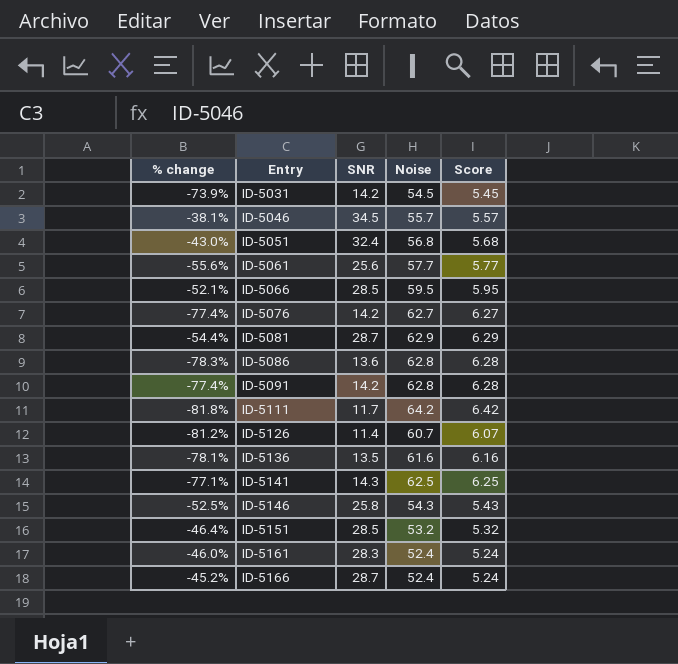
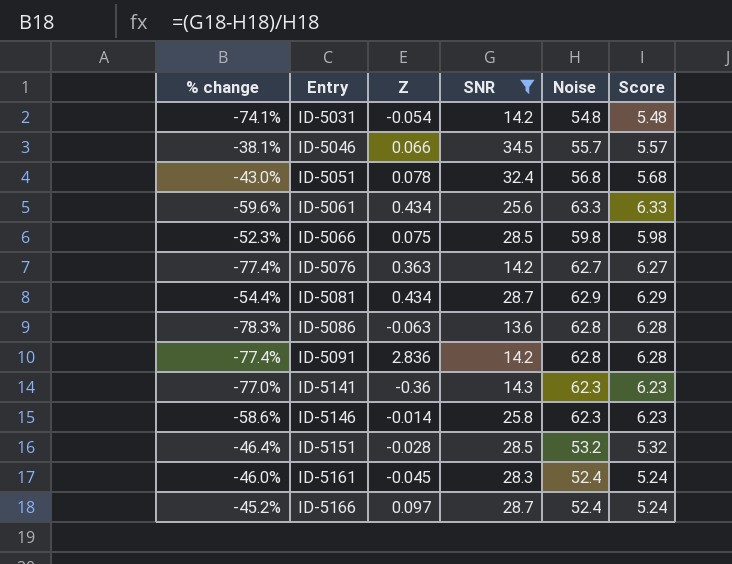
filter: none -> SNR >= 13.6
column Z | position: none -> 3
ID-5031 | % change: -73.9% -> -74.1%
ID-5031 | Noise: 54.5 -> 54.8
ID-5031 | Score: 5.45 -> 5.48
ID-5061 | % change: -55.6% -> -59.6%
ID-5061 | Noise: 57.7 -> 63.3
ID-5061 | Score: 5.77 -> 6.33
ID-5066 | % change: -52.1% -> -52.3%
ID-5066 | Noise: 59.5 -> 59.8
ID-5066 | Score: 5.95 -> 5.98
ID-5141 | % change: -77.1% -> -77.0%
ID-5141 | Noise: 62.5 -> 62.3
ID-5141 | Score: 6.25 -> 6.23
ID-5146 | % change: -52.5% -> -58.6%
ID-5146 | Noise: 54.3 -> 62.3
ID-5146 | Score: 5.43 -> 6.23

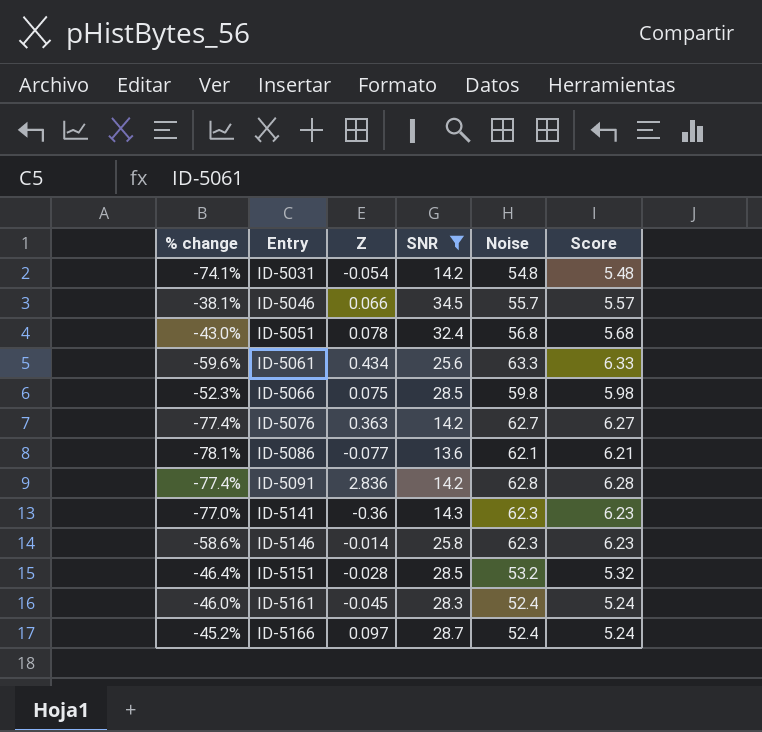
row ID-5081: -54.4% | 0.434 | 28.7 | 62.9 | 6.29 -> none
ID-5086 | % change: -78.3% -> -78.1%
ID-5086 | Z: -0.063 -> -0.077
ID-5086 | Noise: 62.8 -> 62.1
ID-5086 | Score: 6.28 -> 6.21

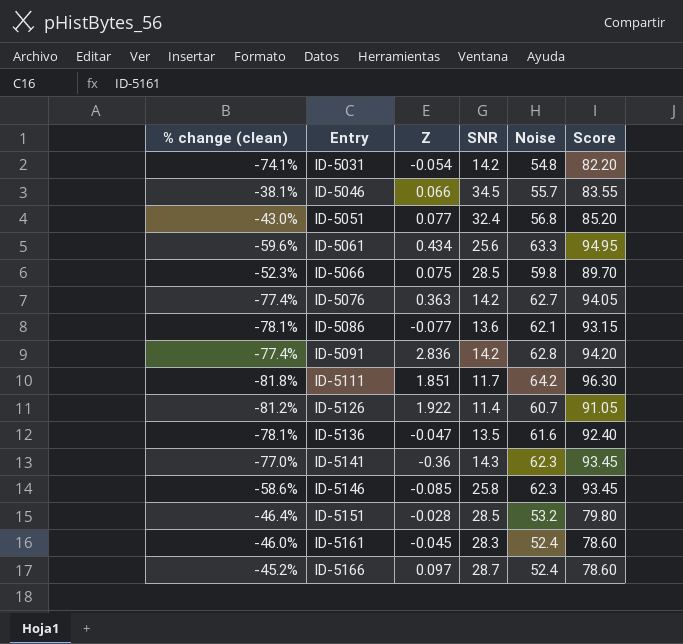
filter: SNR >= 13.6 -> none
column name: % change -> % change (clean)
column Score | formula: [Noise] * 0.1 -> [Noise] * 1.5
ID-5051 | Z: 0.078 -> 0.077
ID-5146 | Z: -0.014 -> -0.085

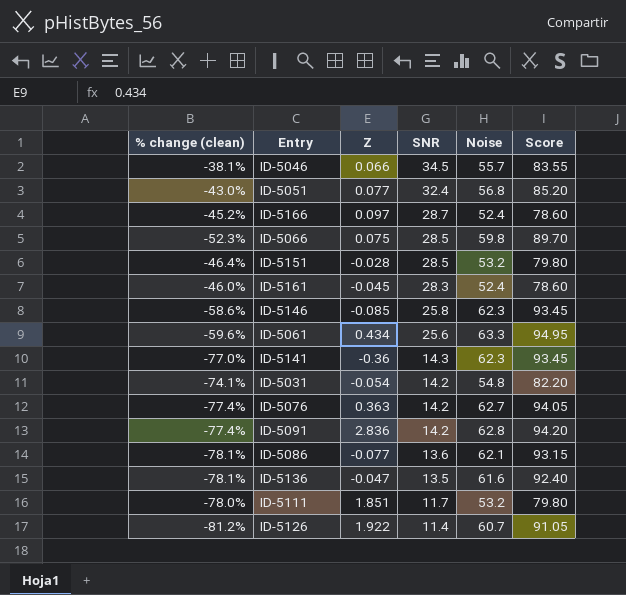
row order: Entry ascending -> SNR descending
ID-5111 | % change (clean): -81.8% -> -78.0%
ID-5111 | Noise: 64.2 -> 53.2
ID-5111 | Score: 96.30 -> 79.80

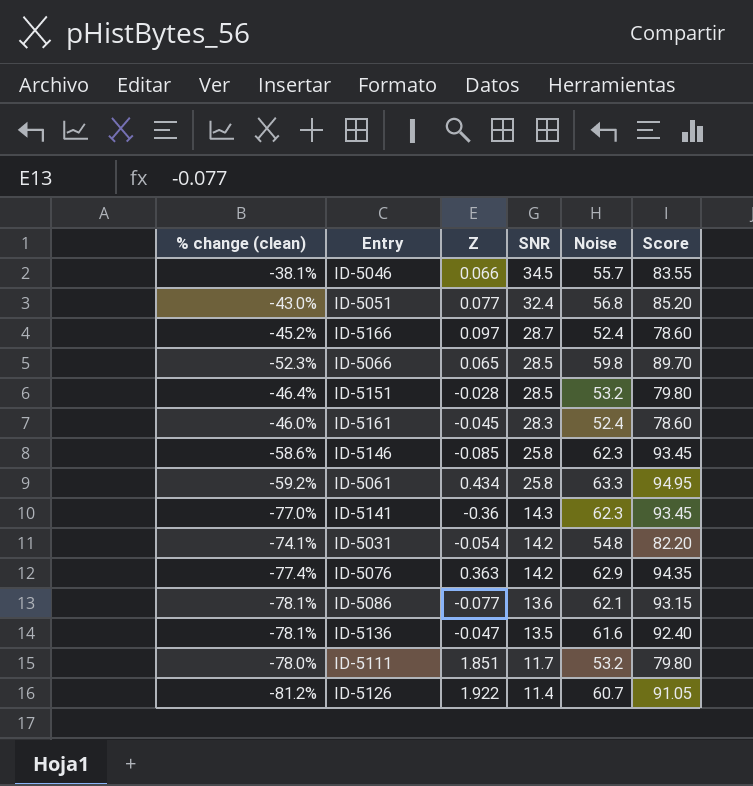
row ID-5091: -77.4% | 2.836 | 14.2 | 62.8 | 94.20 -> none
ID-5066 | Z: 0.075 -> 0.065
ID-5061 | % change (clean): -59.6% -> -59.2%
ID-5061 | SNR: 25.6 -> 25.8
ID-5076 | Noise: 62.7 -> 62.9
ID-5076 | Score: 94.05 -> 94.35

